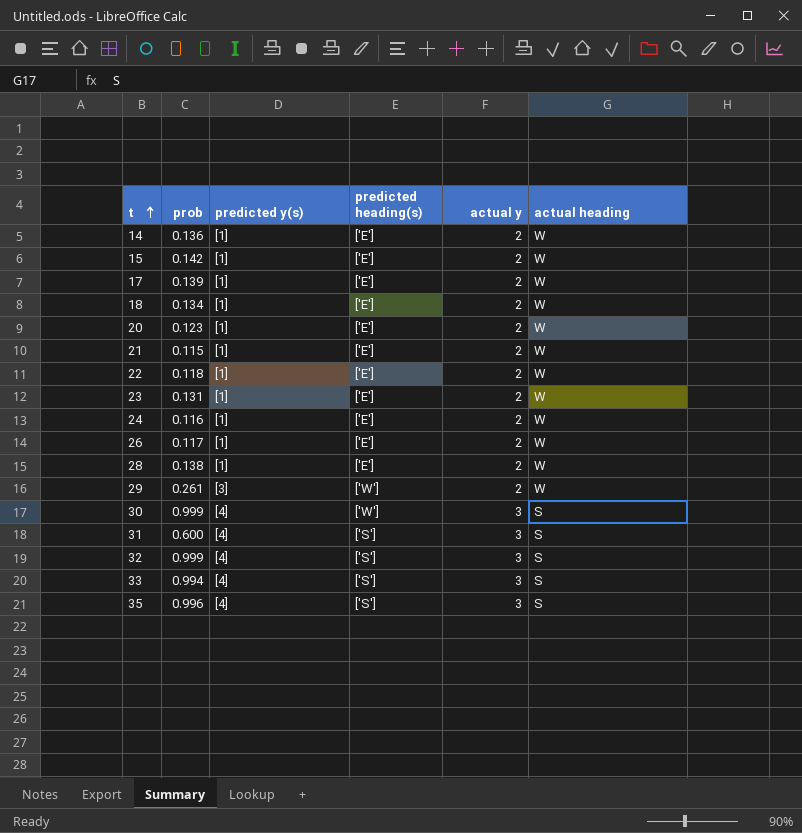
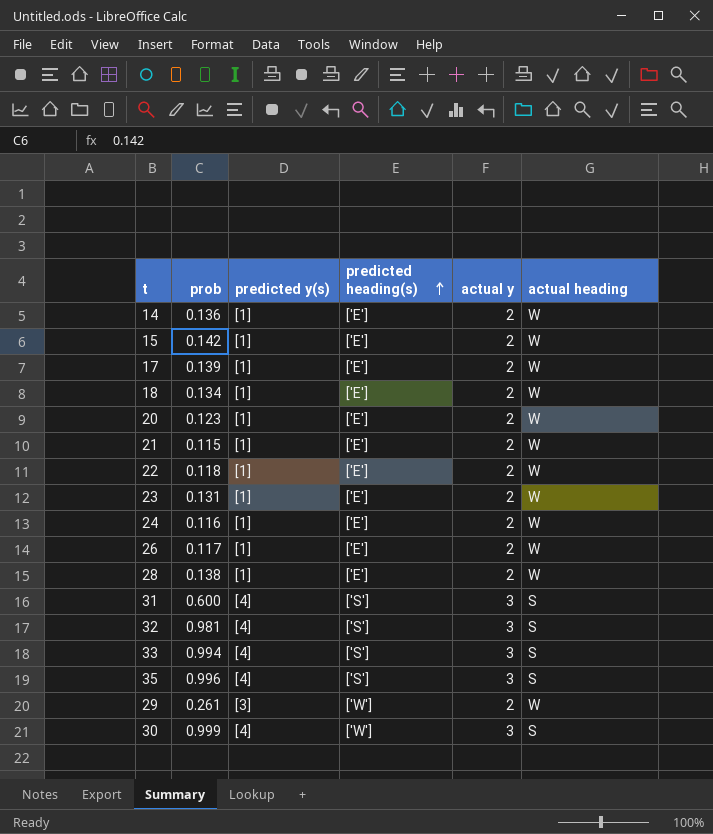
row order: t ascending -> predicted heading(s) ascending
32 | prob: 0.999 -> 0.981

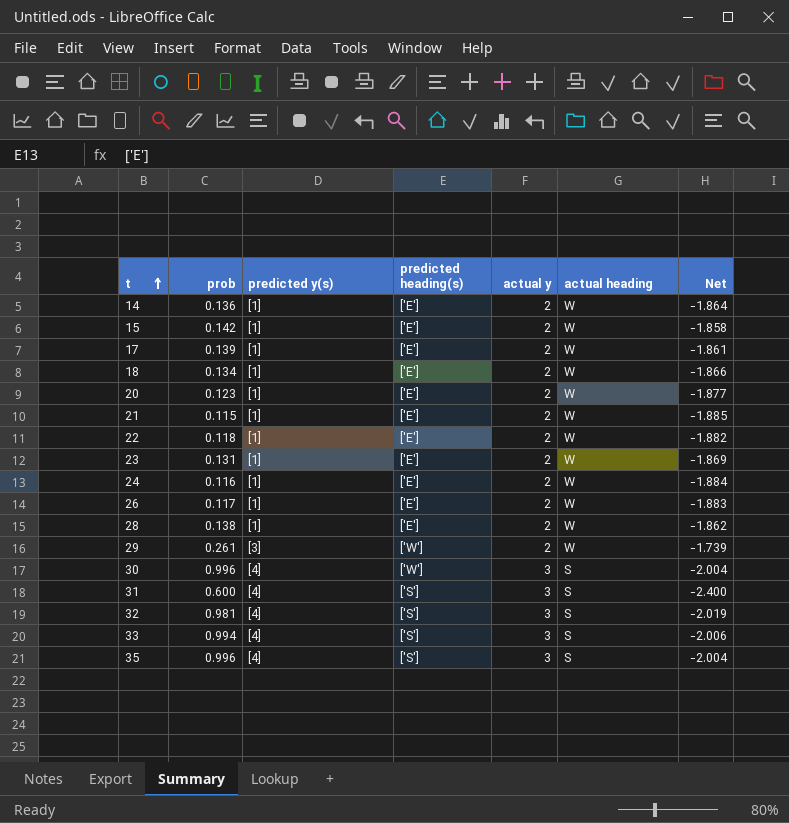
row order: predicted heading(s) ascending -> t ascending
column Net | formula: none -> [prob] - [actual y]
30 | prob: 0.999 -> 0.996

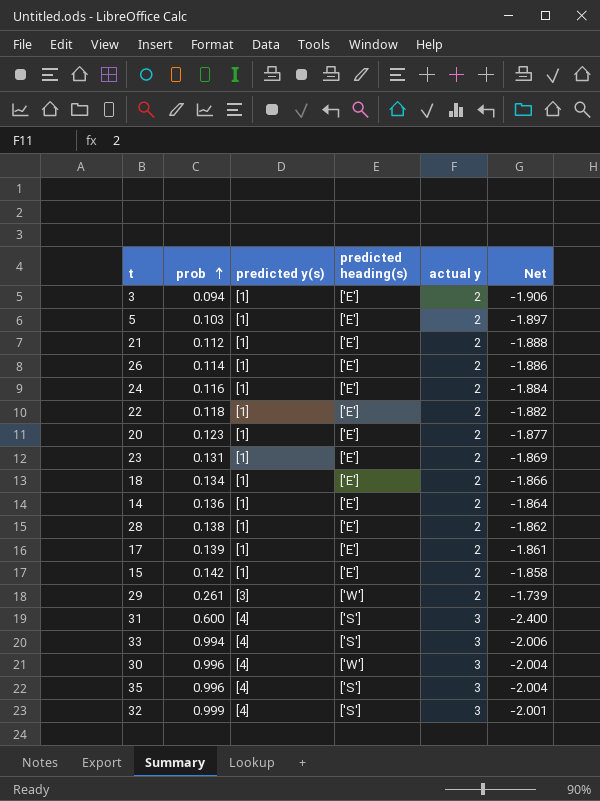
row order: t ascending -> prob ascending
column actual heading | position: 6 -> none
row 3: none -> 0.094 | [1] | ['E'] | 2 | -1.906
row 5: none -> 0.103 | [1] | ['E'] | 2 | -1.897
21 | prob: 0.115 -> 0.112
21 | Net: -1.885 -> -1.888
26 | prob: 0.117 -> 0.114
26 | Net: -1.883 -> -1.886
32 | prob: 0.981 -> 0.999
32 | Net: -2.019 -> -2.001

